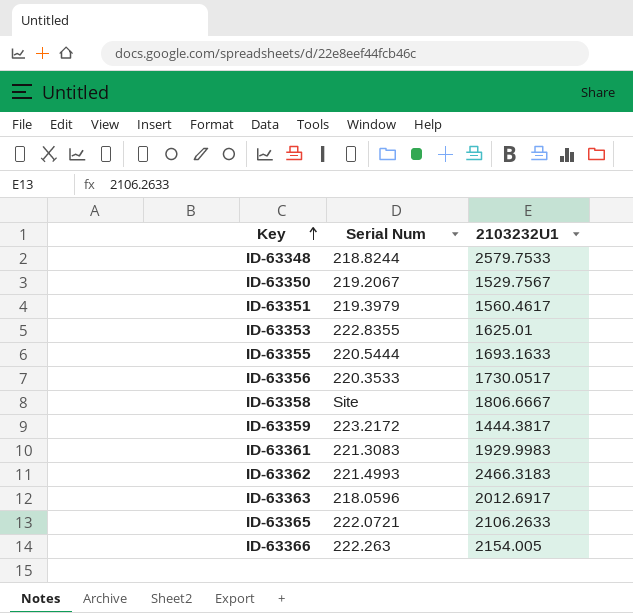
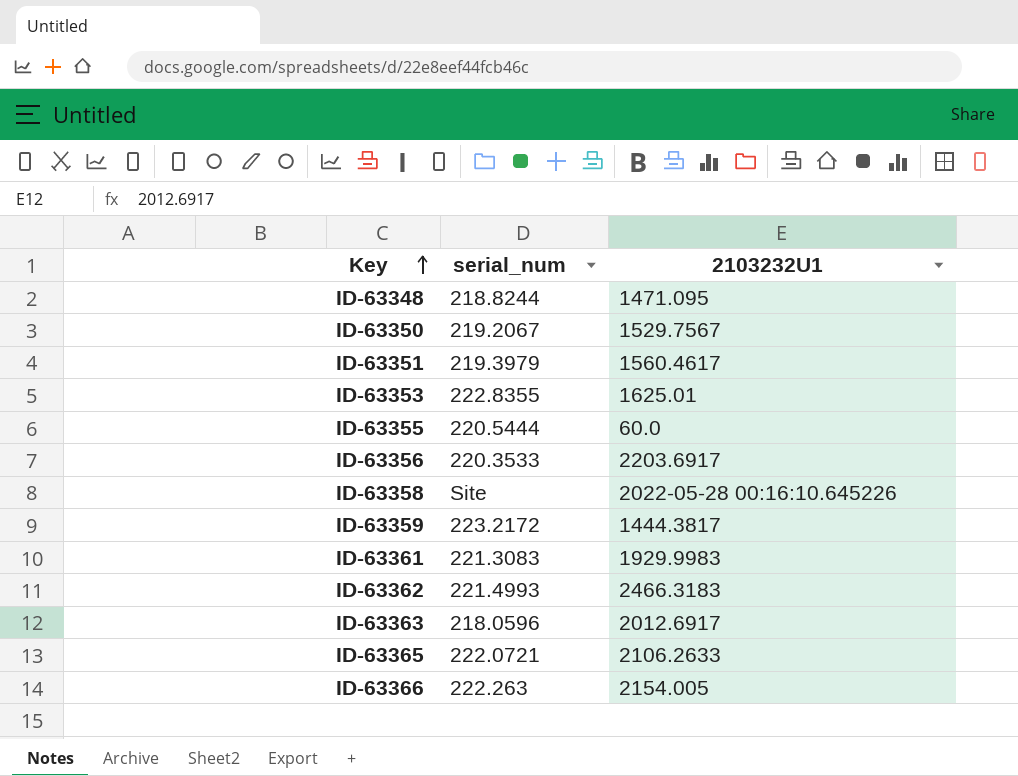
column name: Serial Num -> serial_num
ID-63348 | 2103232U1: 2579.7533 -> 1471.095
ID-63355 | 2103232U1: 1693.1633 -> 60.0
ID-63356 | 2103232U1: 1730.0517 -> 2203.6917
ID-63358 | 2103232U1: 1806.6667 -> 2022-05-28 00:16:10.645226

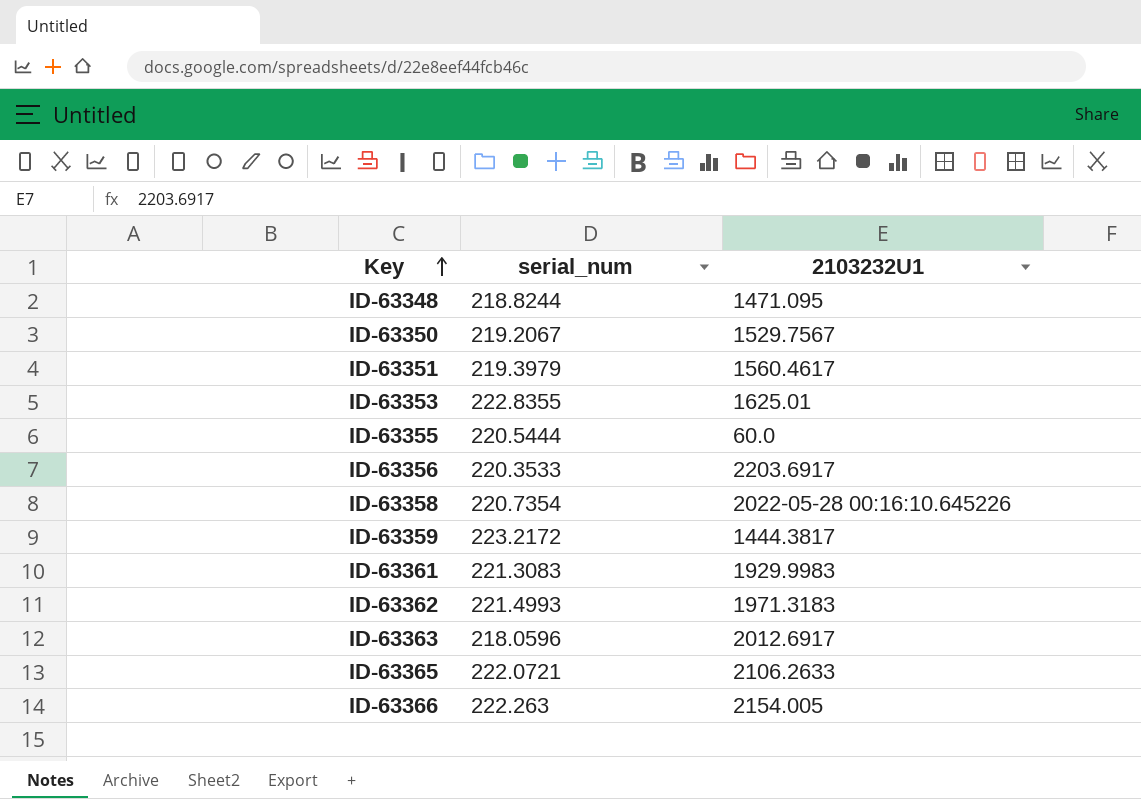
ID-63358 | serial_num: Site -> 220.7354
ID-63362 | 2103232U1: 2466.3183 -> 1971.3183

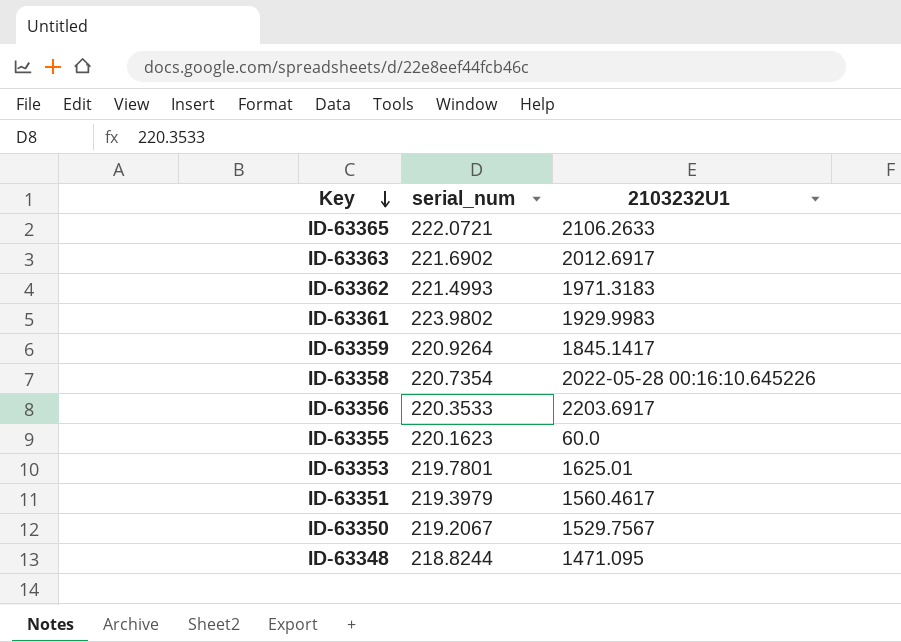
row order: Key ascending -> Key descending
row ID-63366: 222.263 | 2154.005 -> none
ID-63363 | serial_num: 218.0596 -> 221.6902
ID-63361 | serial_num: 221.3083 -> 223.9802
ID-63359 | serial_num: 223.2172 -> 220.9264
ID-63359 | 2103232U1: 1444.3817 -> 1845.1417
ID-63355 | serial_num: 220.5444 -> 220.1623
ID-63353 | serial_num: 222.8355 -> 219.7801

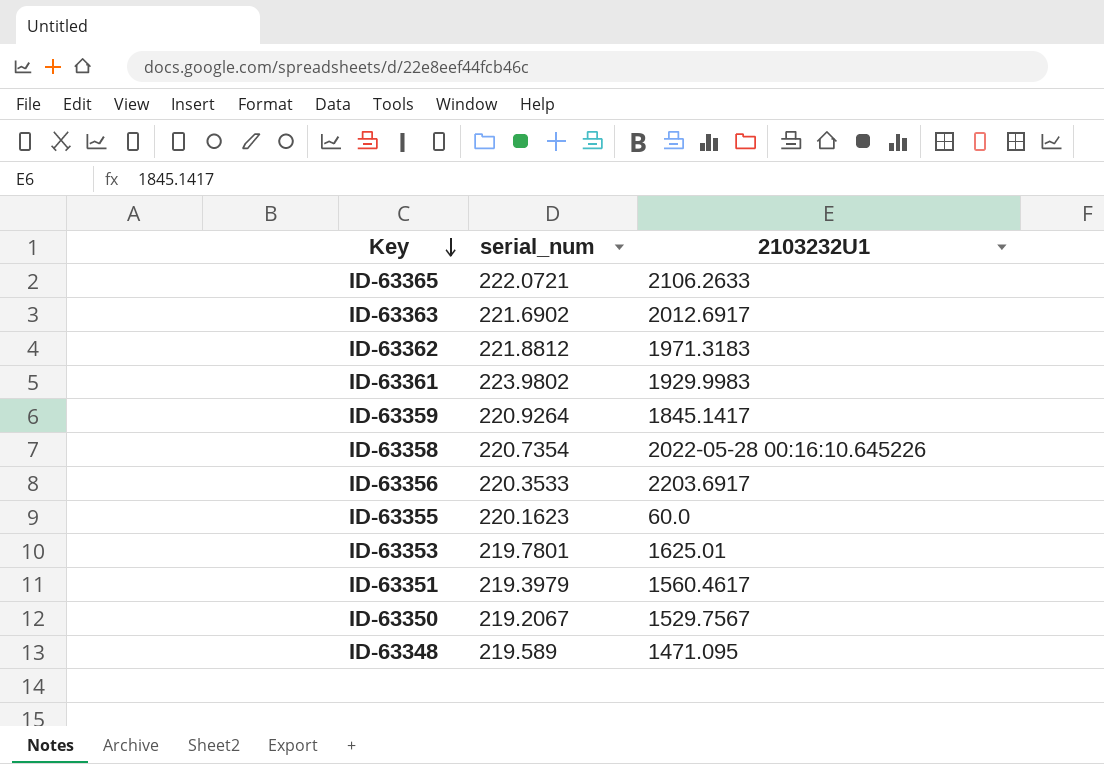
ID-63362 | serial_num: 221.4993 -> 221.8812
ID-63348 | serial_num: 218.8244 -> 219.589

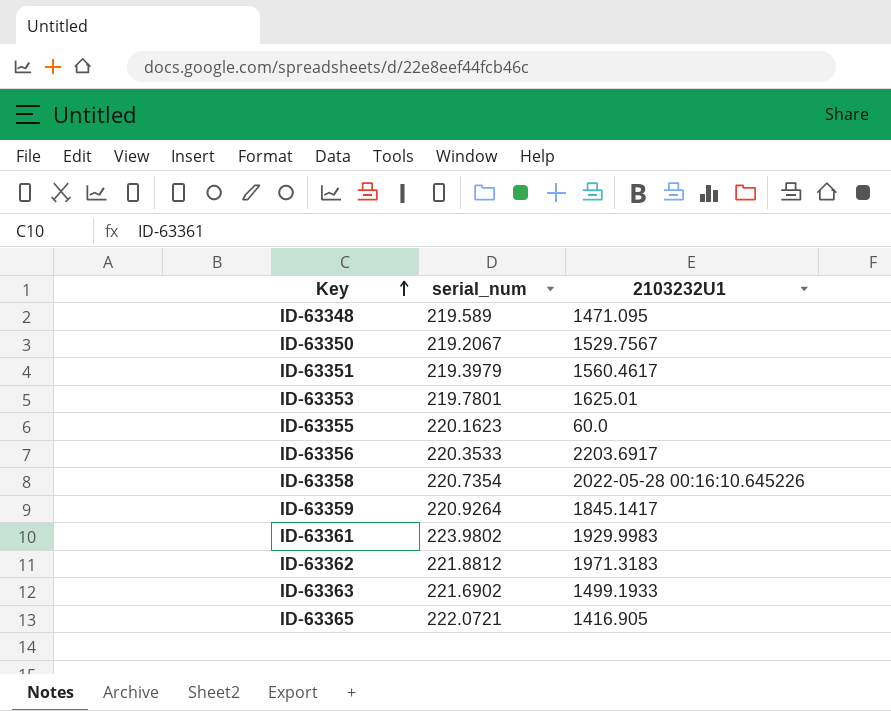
row order: Key descending -> Key ascending
ID-63363 | 2103232U1: 2012.6917 -> 1499.1933
ID-63365 | 2103232U1: 2106.2633 -> 1416.905

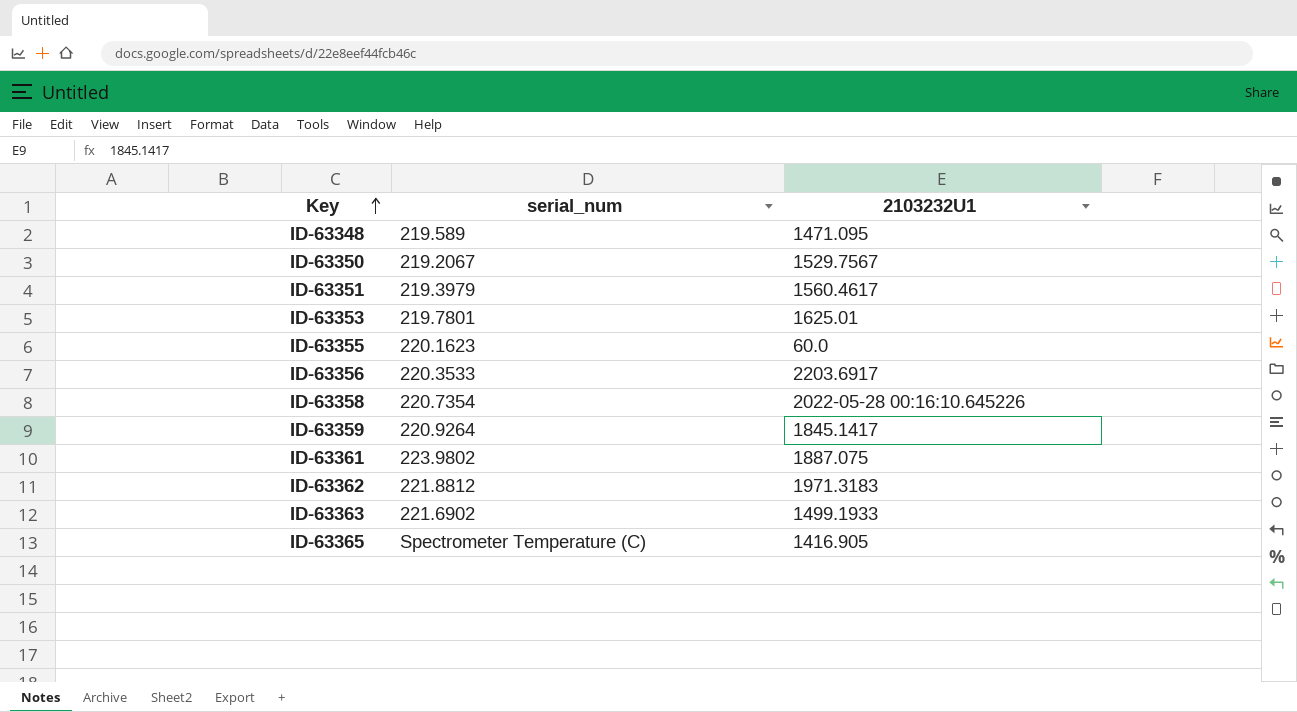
ID-63361 | 2103232U1: 1929.9983 -> 1887.075
ID-63365 | serial_num: 222.0721 -> Spectrometer Temperature (C)

